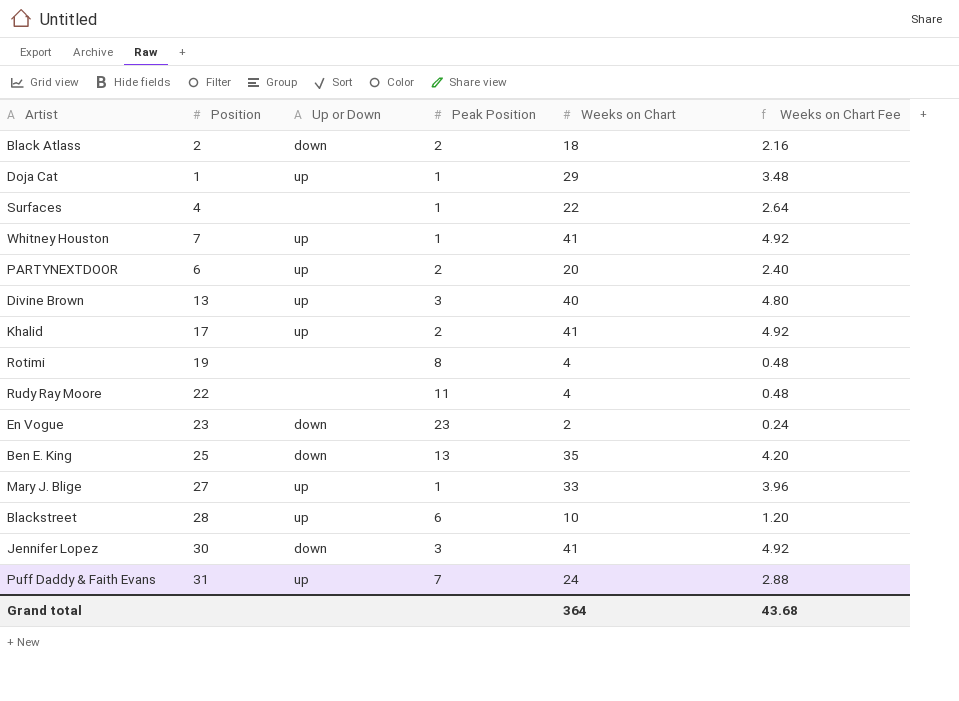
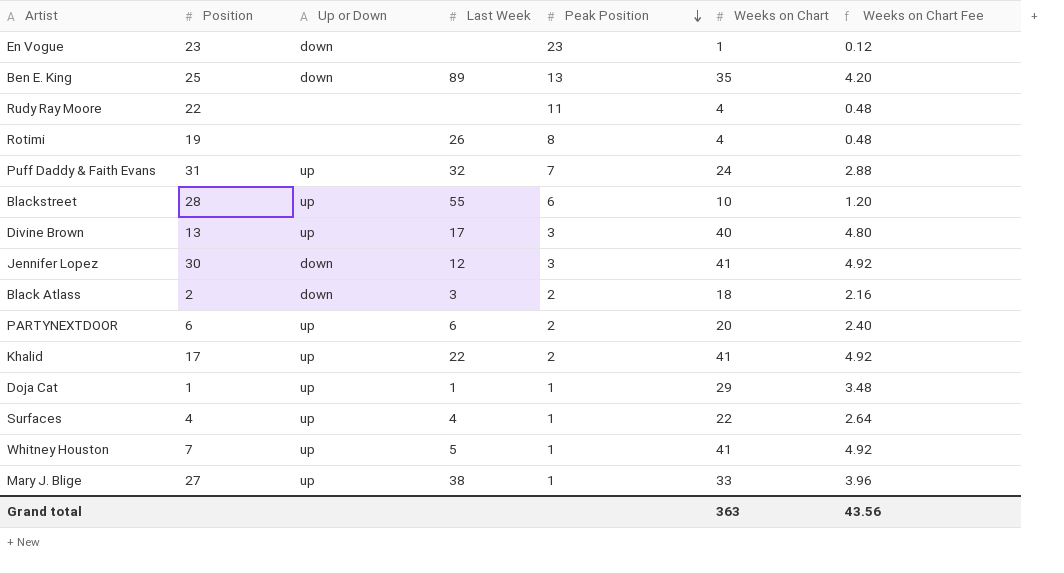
row order: none -> Peak Position descending
column Last Week | position: none -> 4
En Vogue | Weeks on Chart: 2 -> 1
En Vogue | Weeks on Chart Fee: 0.24 -> 0.12
Surfaces | Up or Down: none -> up
Grand total | Weeks on Chart: 364 -> 363
Grand total | Weeks on Chart Fee: 43.68 -> 43.56

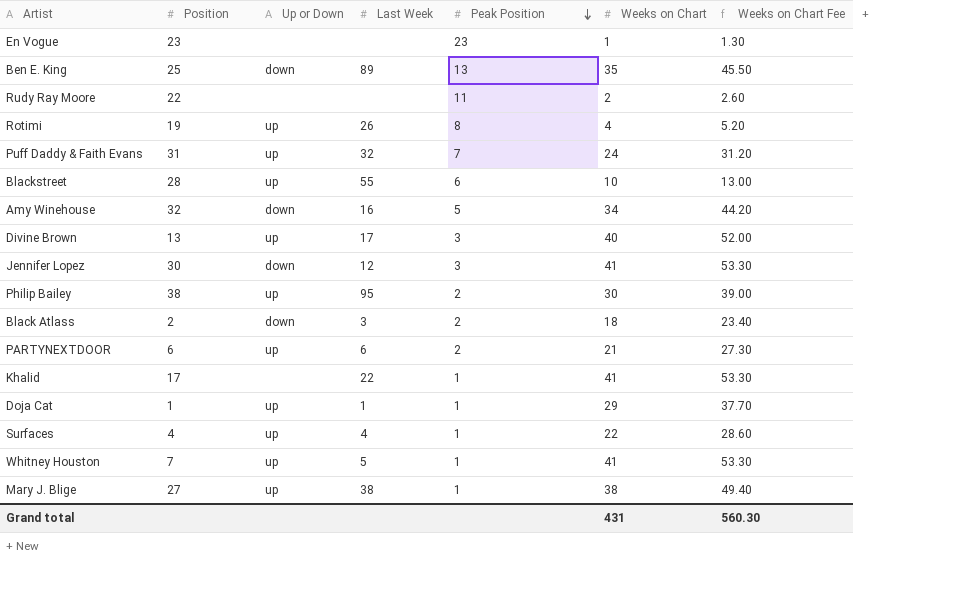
column Weeks on Chart Fee | formula: [Weeks on Chart] * 0.12 -> [Weeks on Chart] * 1.3
En Vogue | Up or Down: down -> none
Rudy Ray Moore | Weeks on Chart: 4 -> 2
Rotimi | Up or Down: none -> up
row Amy Winehouse: none -> 32 | down | 16 | 5 | 34 | 44.20
row Philip Bailey: none -> 38 | up | 95 | 2 | 30 | 39.00
PARTYNEXTDOOR | Weeks on Chart: 20 -> 21
Khalid | Up or Down: up -> none
Khalid | Peak Position: 2 -> 1
Mary J. Blige | Weeks on Chart: 33 -> 38
Grand total | Weeks on Chart: 363 -> 431
Grand total | Weeks on Chart Fee: 43.56 -> 560.30

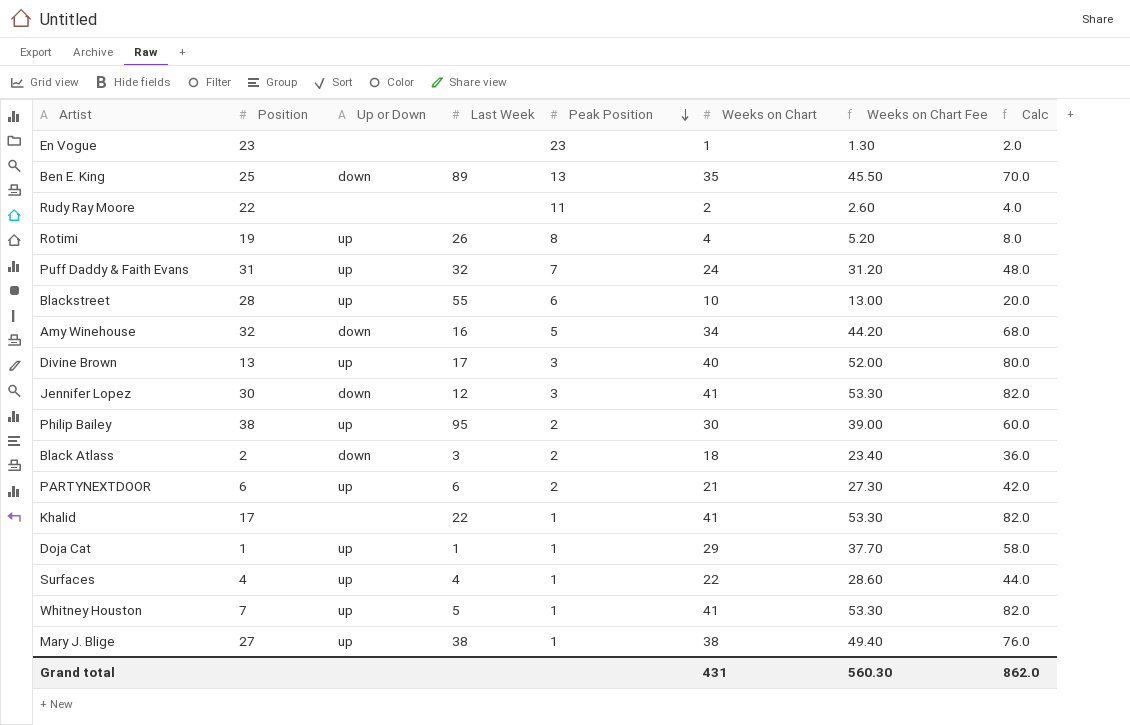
column Calc | formula: none -> [Weeks on Chart] * 2

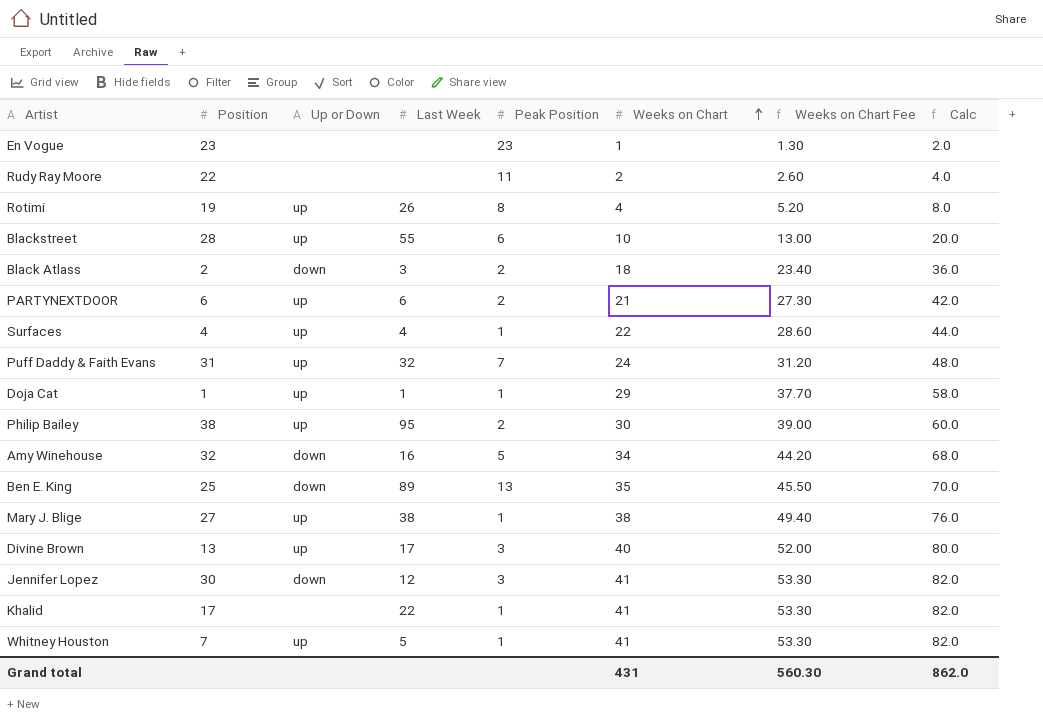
row order: Peak Position descending -> Weeks on Chart ascending

